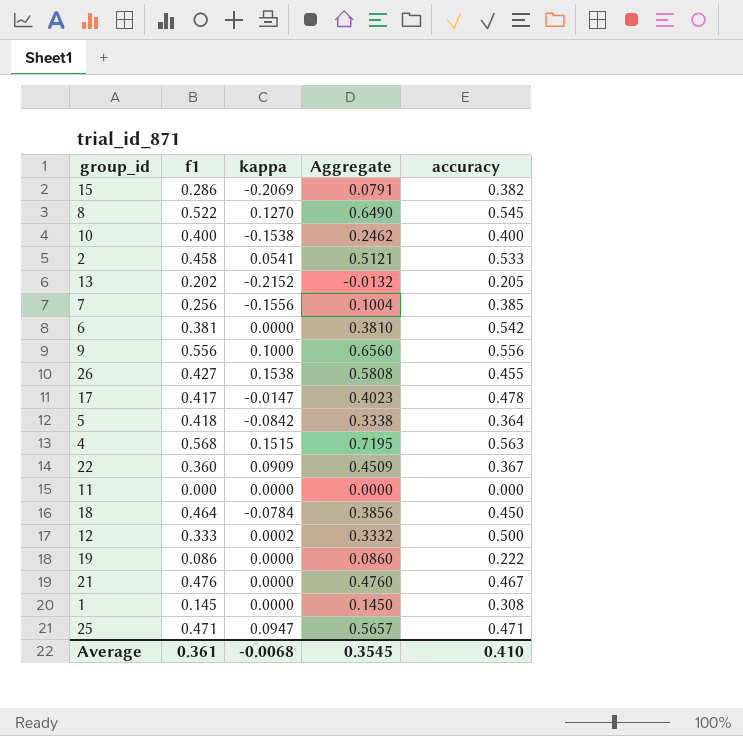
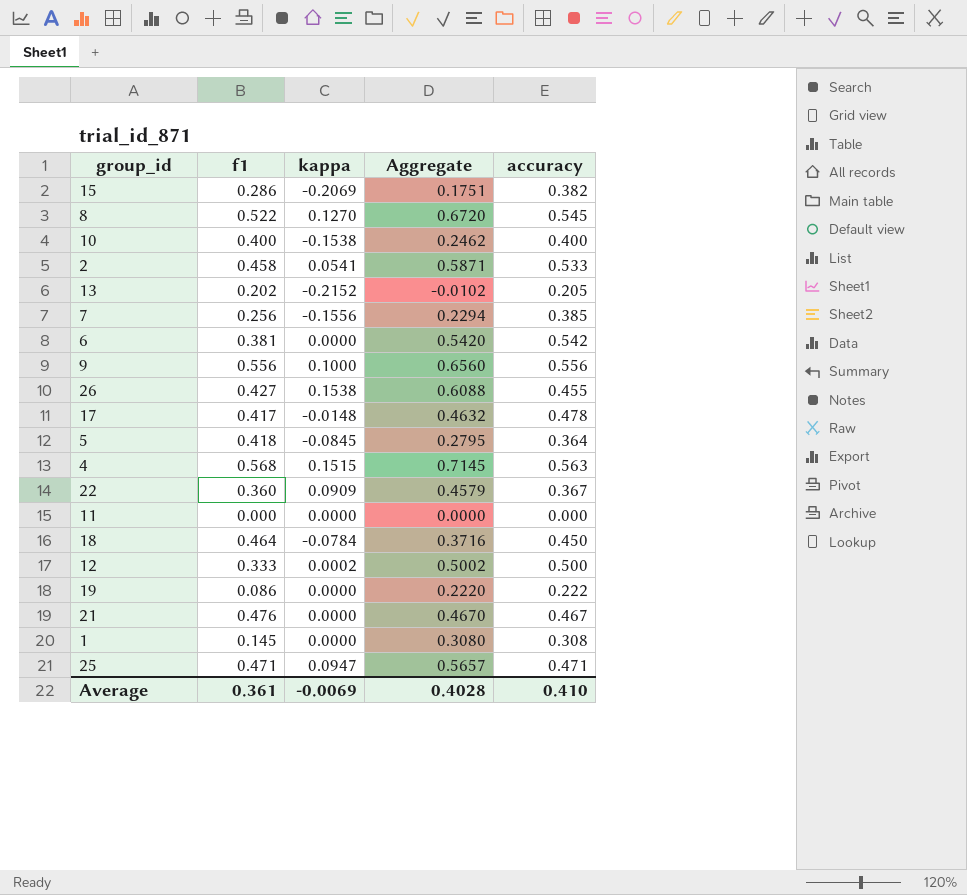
column Aggregate | formula: [f1] + [kappa] -> [kappa] + [accuracy]
17 | kappa: -0.0147 -> -0.0148
5 | kappa: -0.0842 -> -0.0845
Average | kappa: -0.0068 -> -0.0069
Average | Aggregate: 0.3545 -> 0.4028

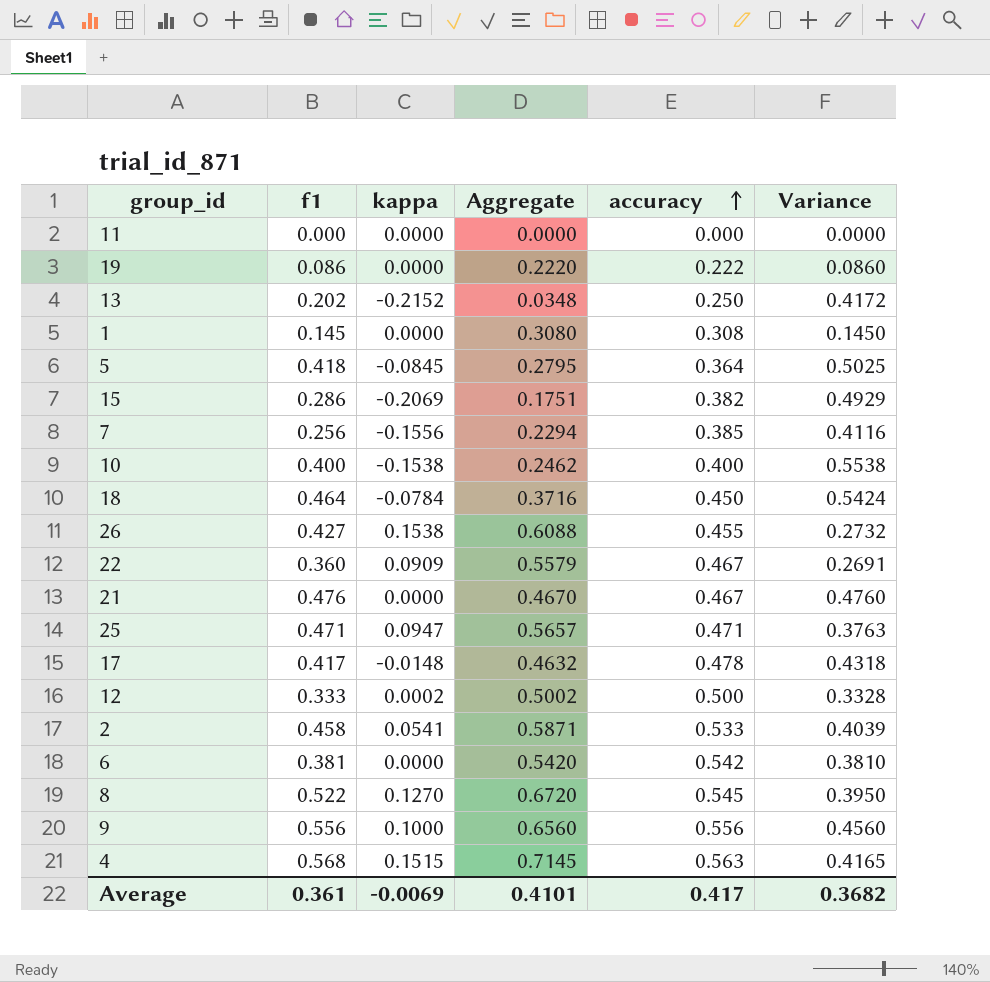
row order: none -> accuracy ascending
column Variance | formula: none -> [f1] - [kappa]
13 | Aggregate: -0.0102 -> 0.0348
13 | accuracy: 0.205 -> 0.250
22 | Aggregate: 0.4579 -> 0.5579
22 | accuracy: 0.367 -> 0.467
Average | Aggregate: 0.4028 -> 0.4101
Average | accuracy: 0.410 -> 0.417

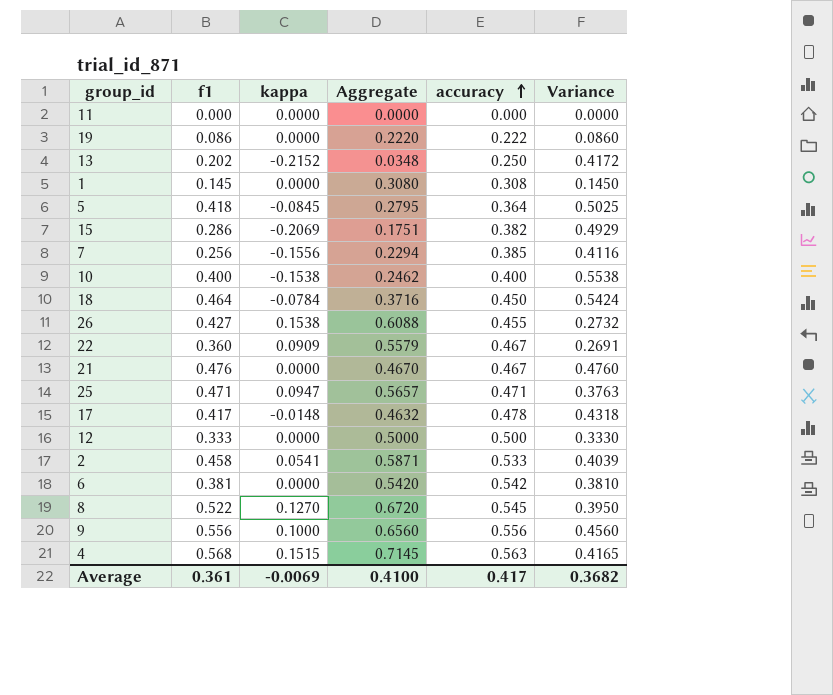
12 | kappa: 0.0002 -> 0.0000
12 | Aggregate: 0.5002 -> 0.5000
12 | Variance: 0.3328 -> 0.3330
Average | Aggregate: 0.4101 -> 0.4100

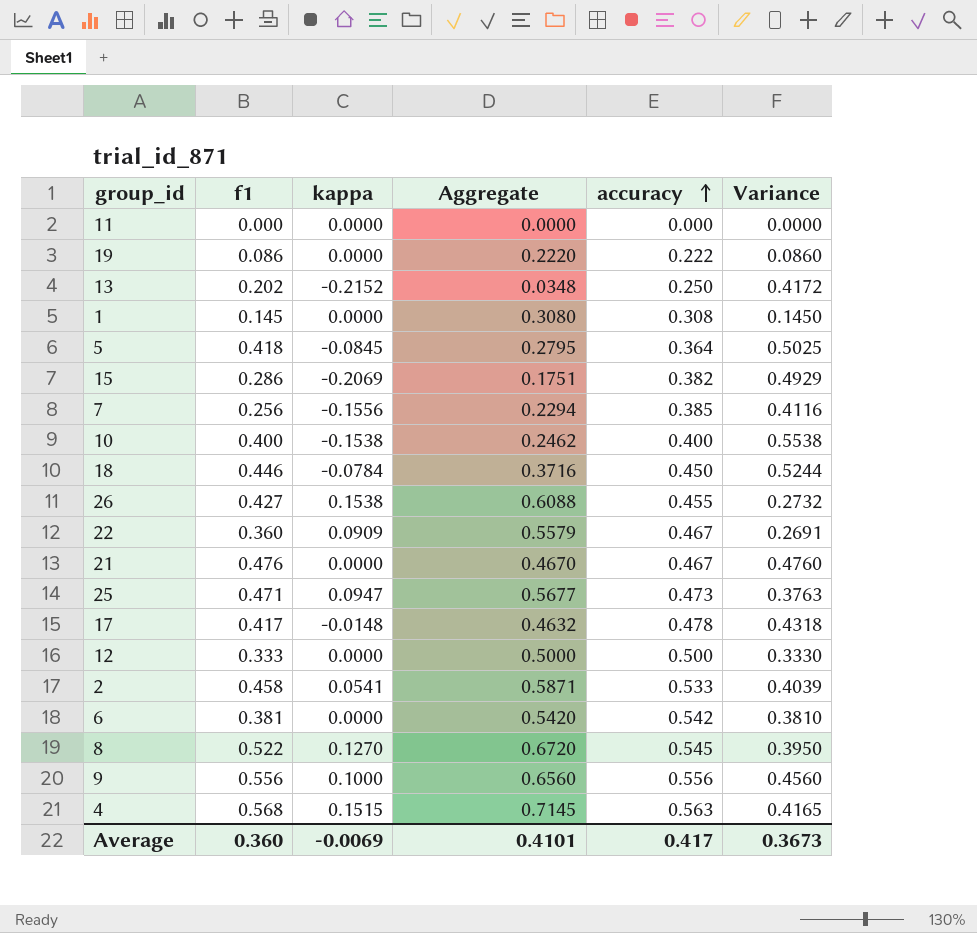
18 | f1: 0.464 -> 0.446
18 | Variance: 0.5424 -> 0.5244
25 | Aggregate: 0.5657 -> 0.5677
25 | accuracy: 0.471 -> 0.473
Average | f1: 0.361 -> 0.360
Average | Aggregate: 0.4100 -> 0.4101
Average | Variance: 0.3682 -> 0.3673

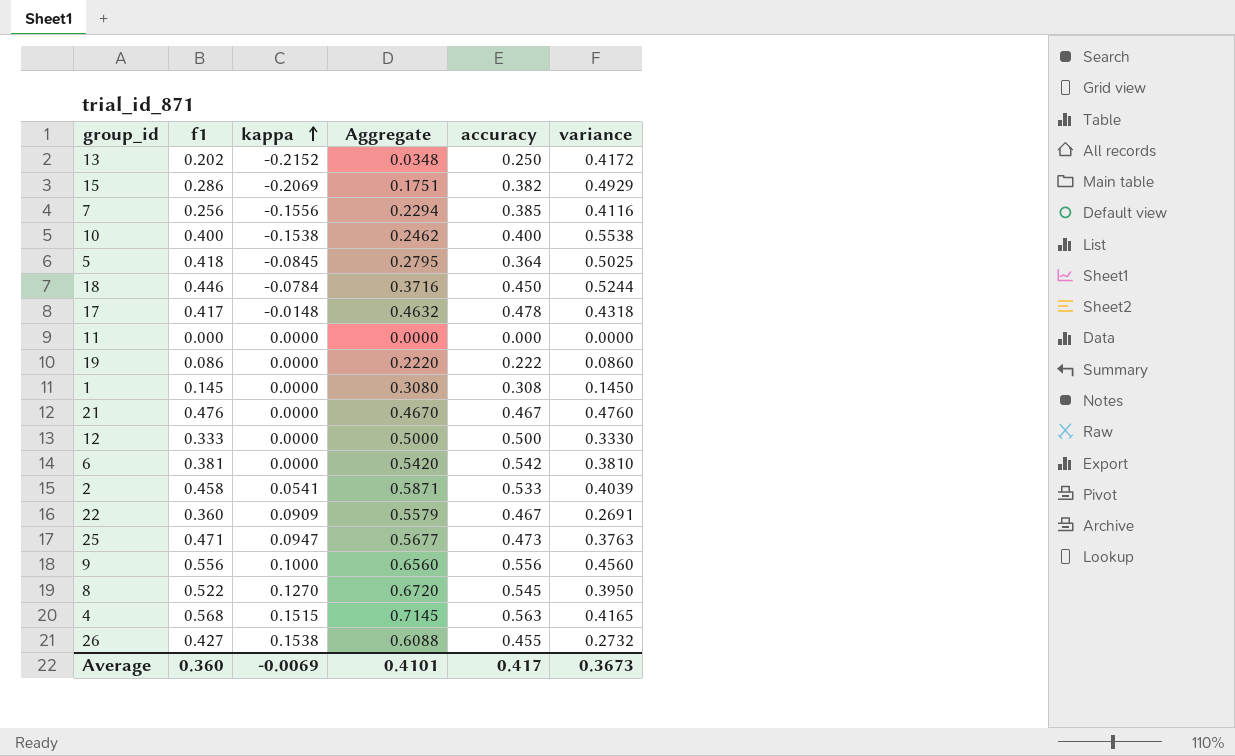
row order: accuracy ascending -> kappa ascending
column name: Variance -> variance

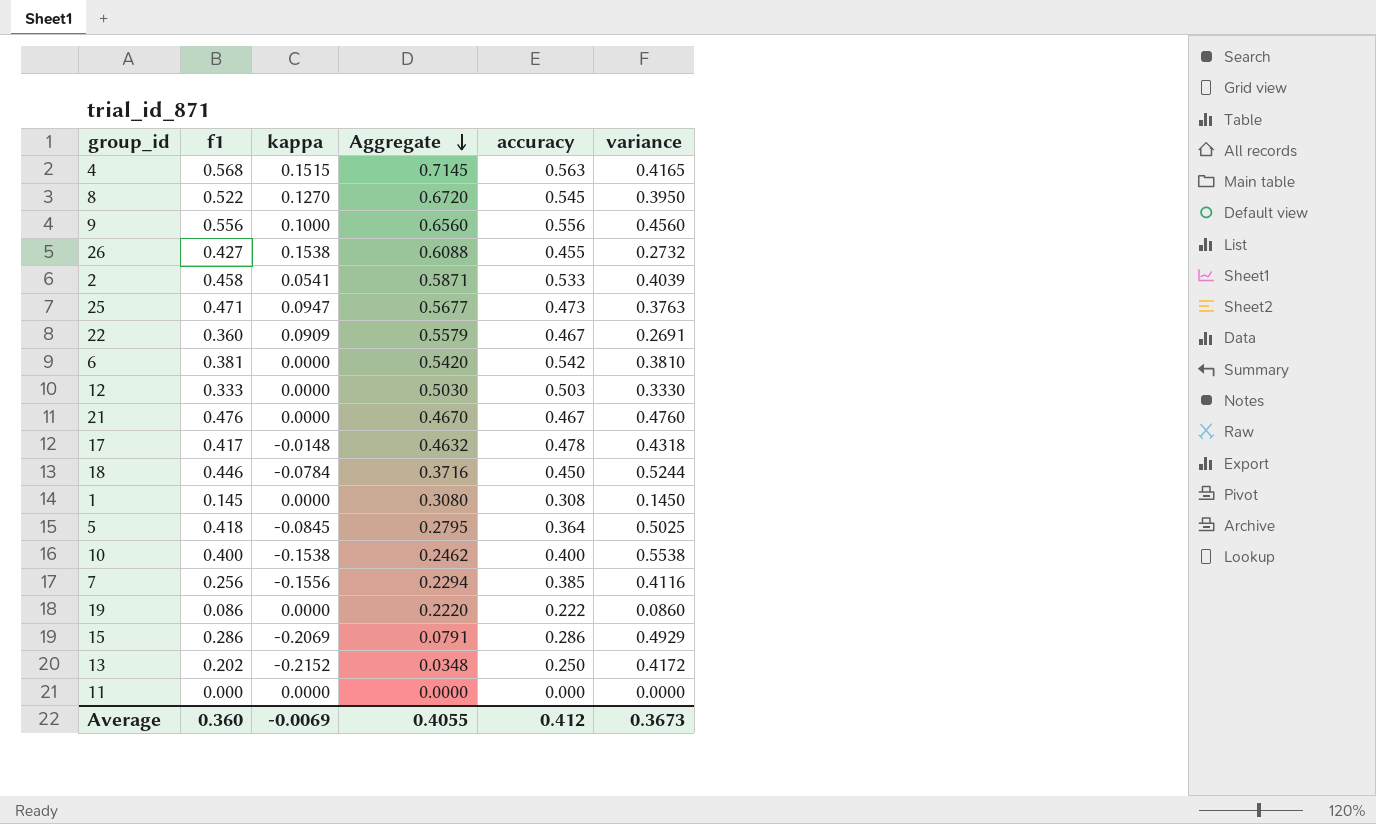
row order: kappa ascending -> Aggregate descending
12 | Aggregate: 0.5000 -> 0.5030
12 | accuracy: 0.500 -> 0.503
15 | Aggregate: 0.1751 -> 0.0791
15 | accuracy: 0.382 -> 0.286
Average | Aggregate: 0.4101 -> 0.4055
Average | accuracy: 0.417 -> 0.412

